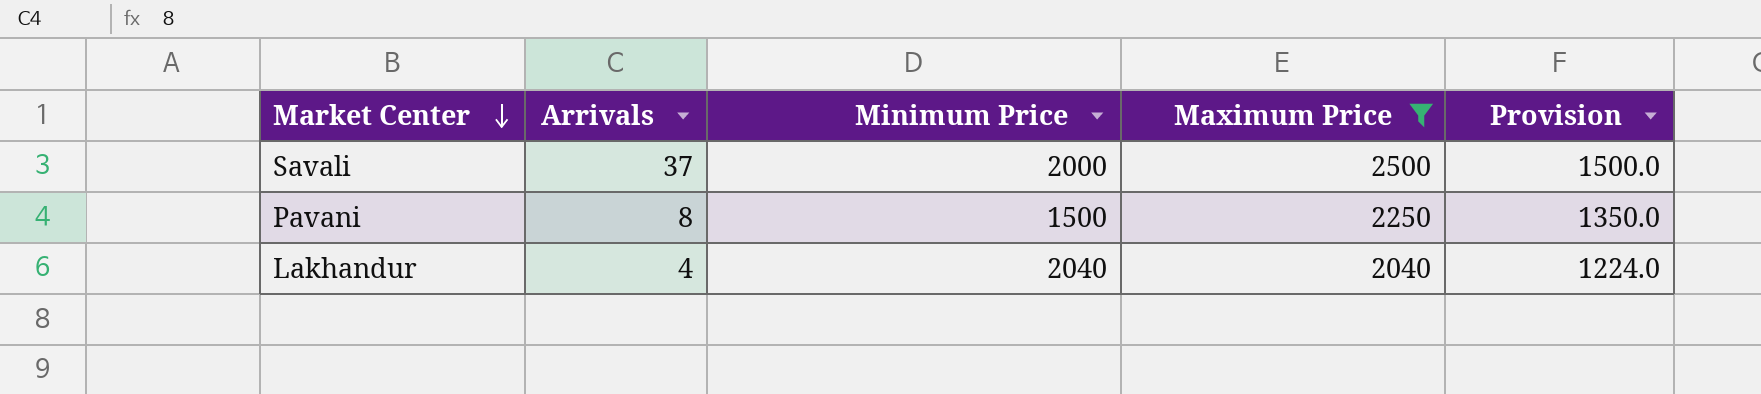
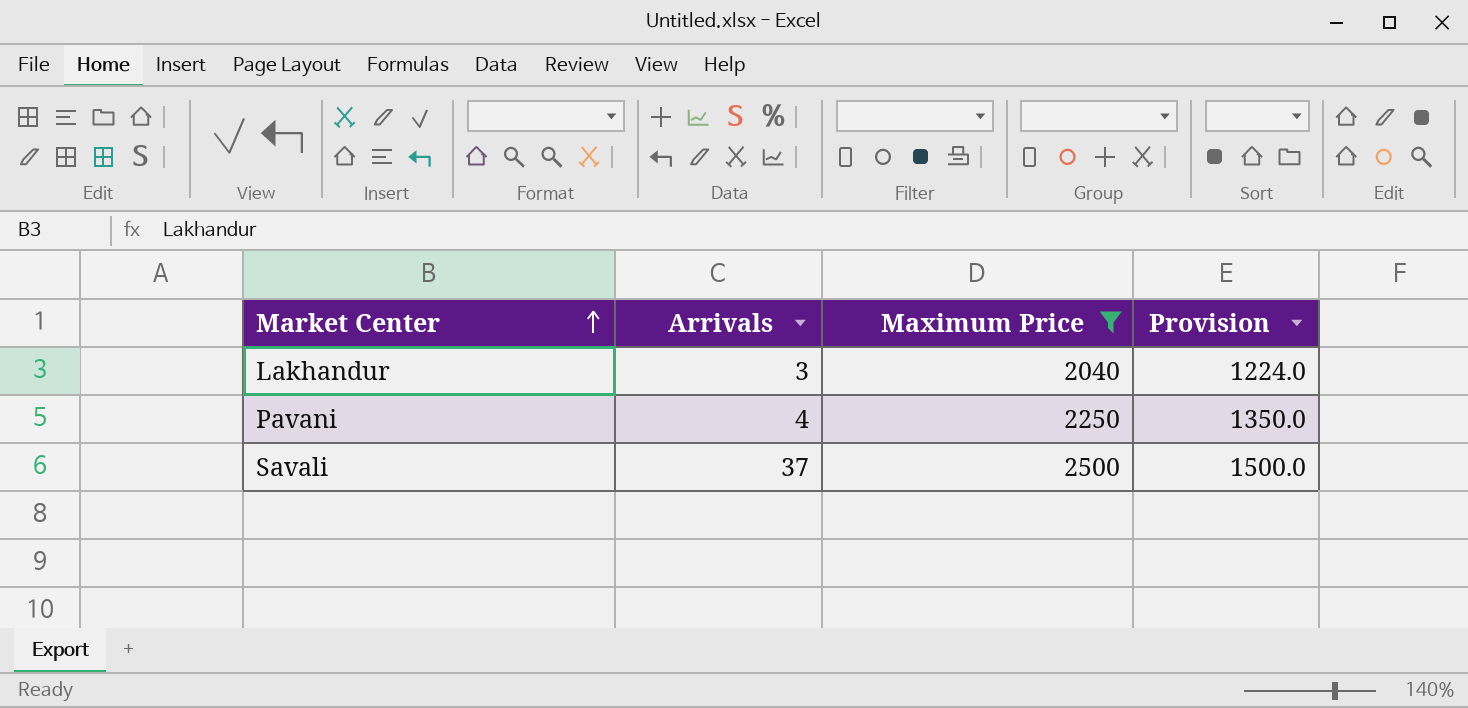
row order: Market Center descending -> Market Center ascending
column Minimum Price | position: 3 -> none
Lakhandur | Arrivals: 4 -> 3
Pavani | Arrivals: 8 -> 4

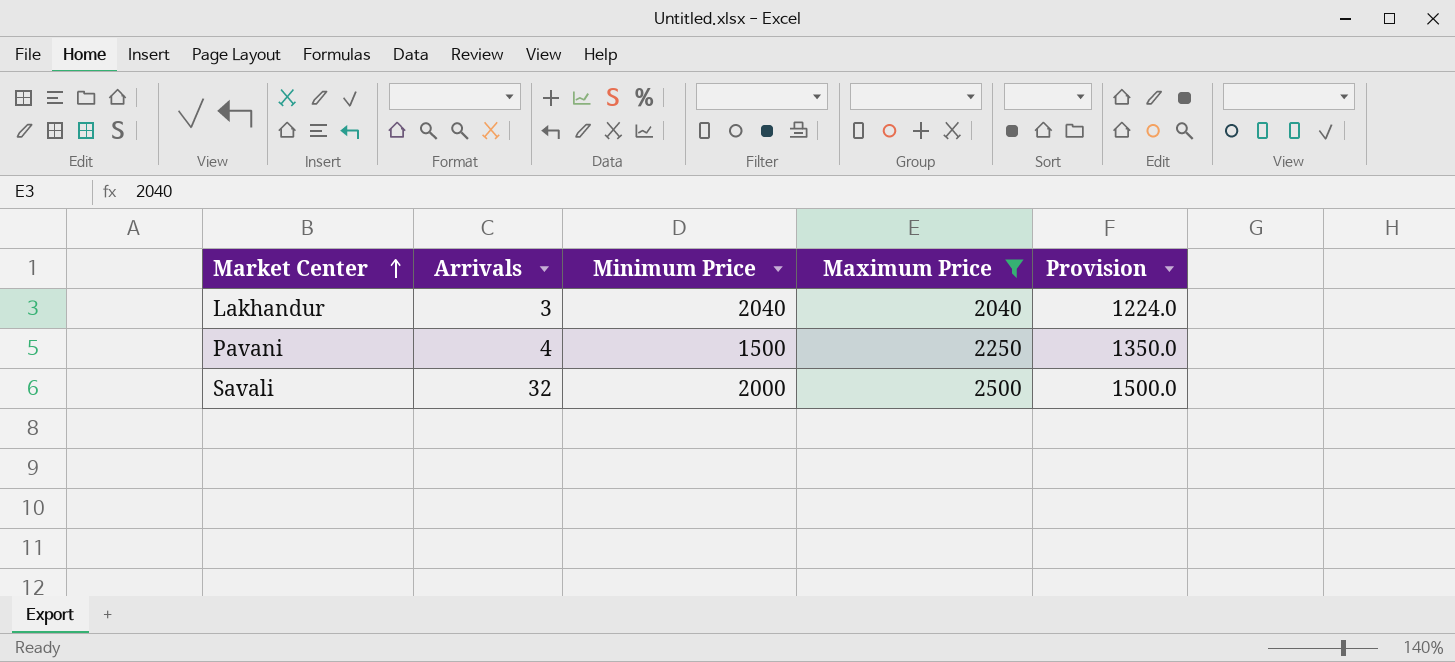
column Minimum Price | position: none -> 3
Savali | Arrivals: 37 -> 32

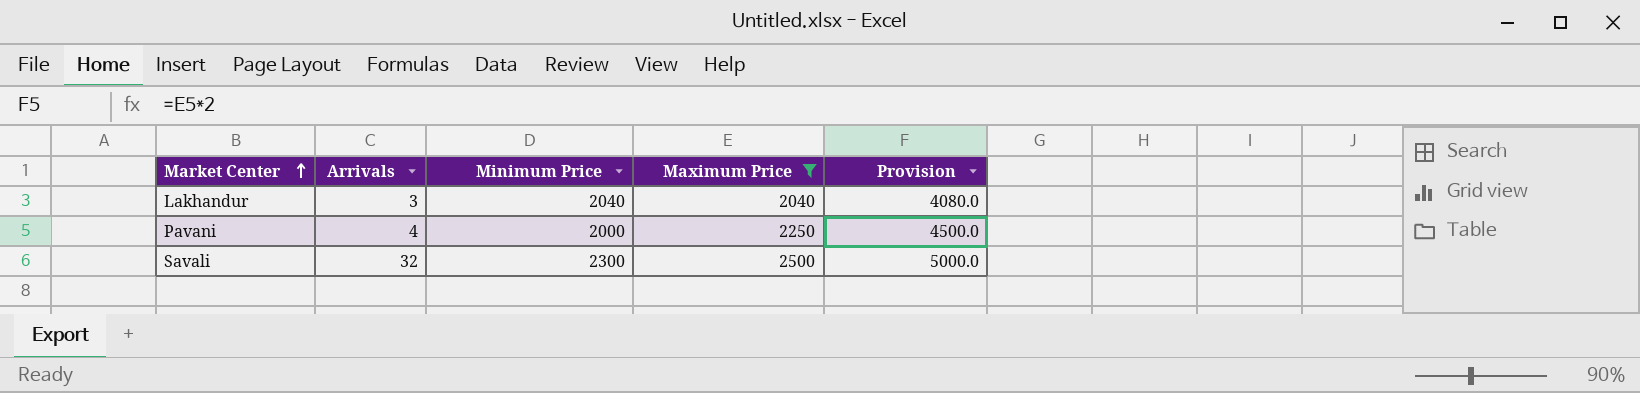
column Provision | formula: [Maximum Price] * 0.6 -> [Maximum Price] * 2
Pavani | Minimum Price: 1500 -> 2000
Savali | Minimum Price: 2000 -> 2300

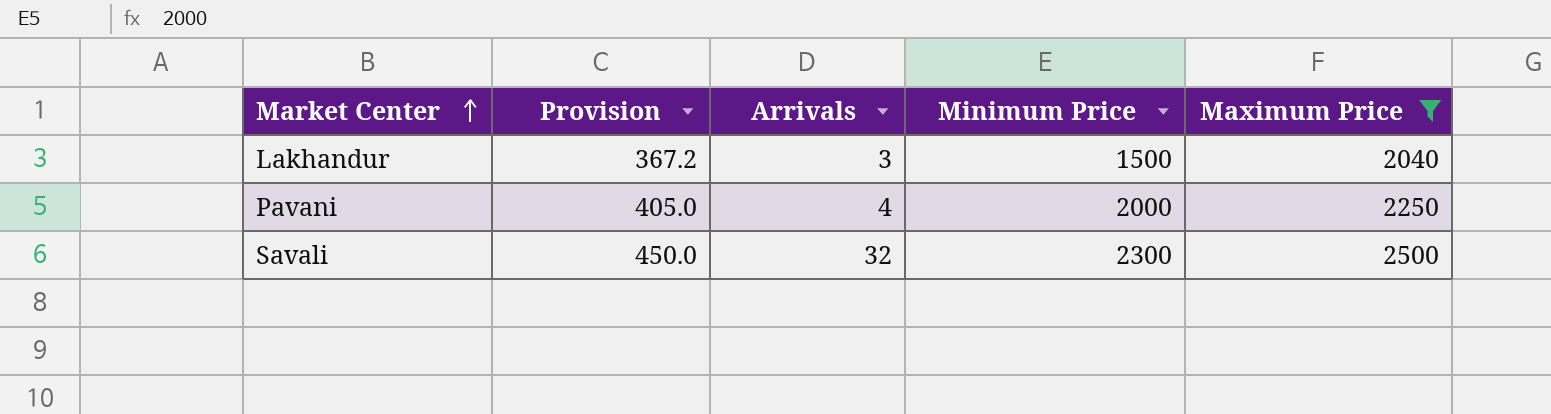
column Provision | formula: [Maximum Price] * 2 -> [Maximum Price] * 0.18
column Provision | position: 5 -> 2
Lakhandur | Minimum Price: 2040 -> 1500

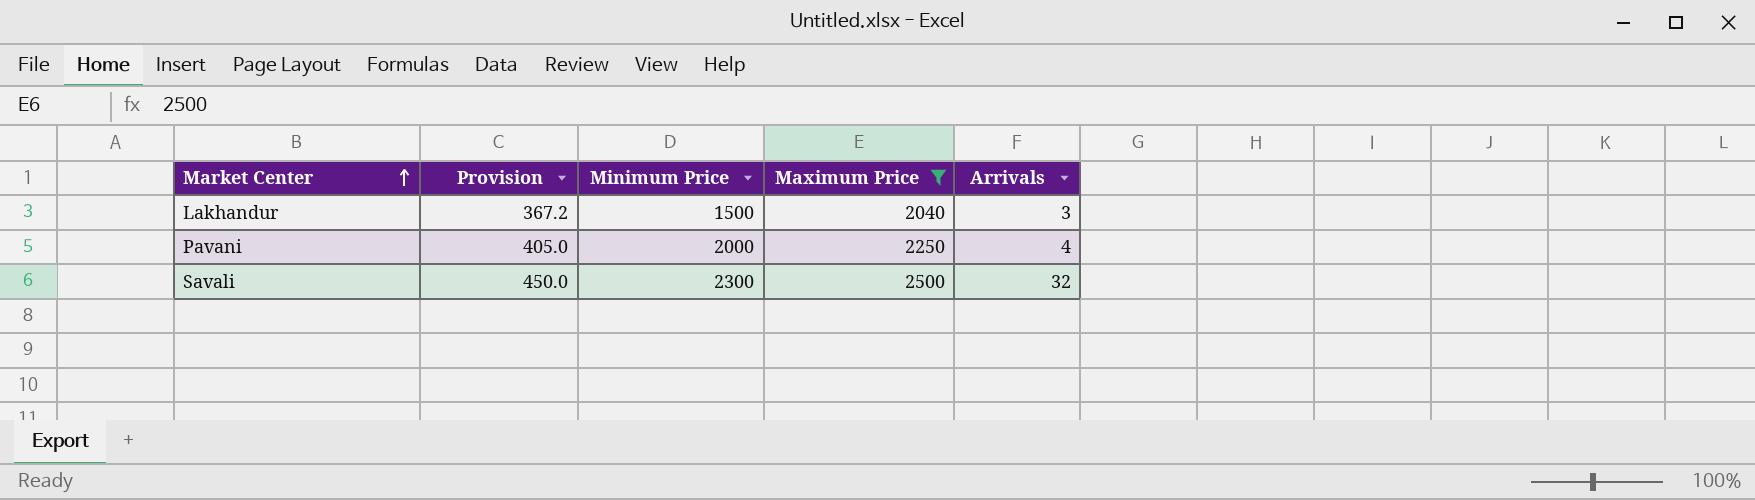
column Arrivals | position: 3 -> 5

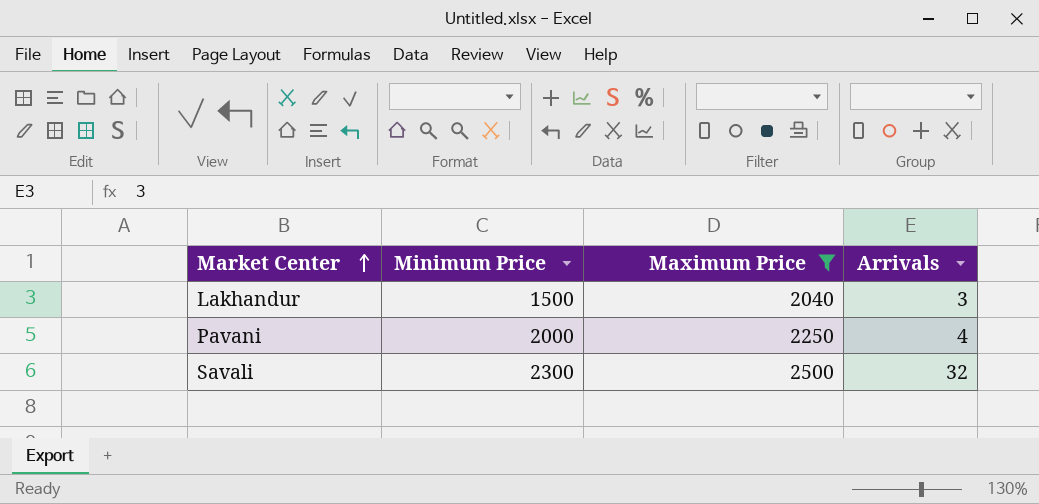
column Provision | formula: [Maximum Price] * 0.18 -> none

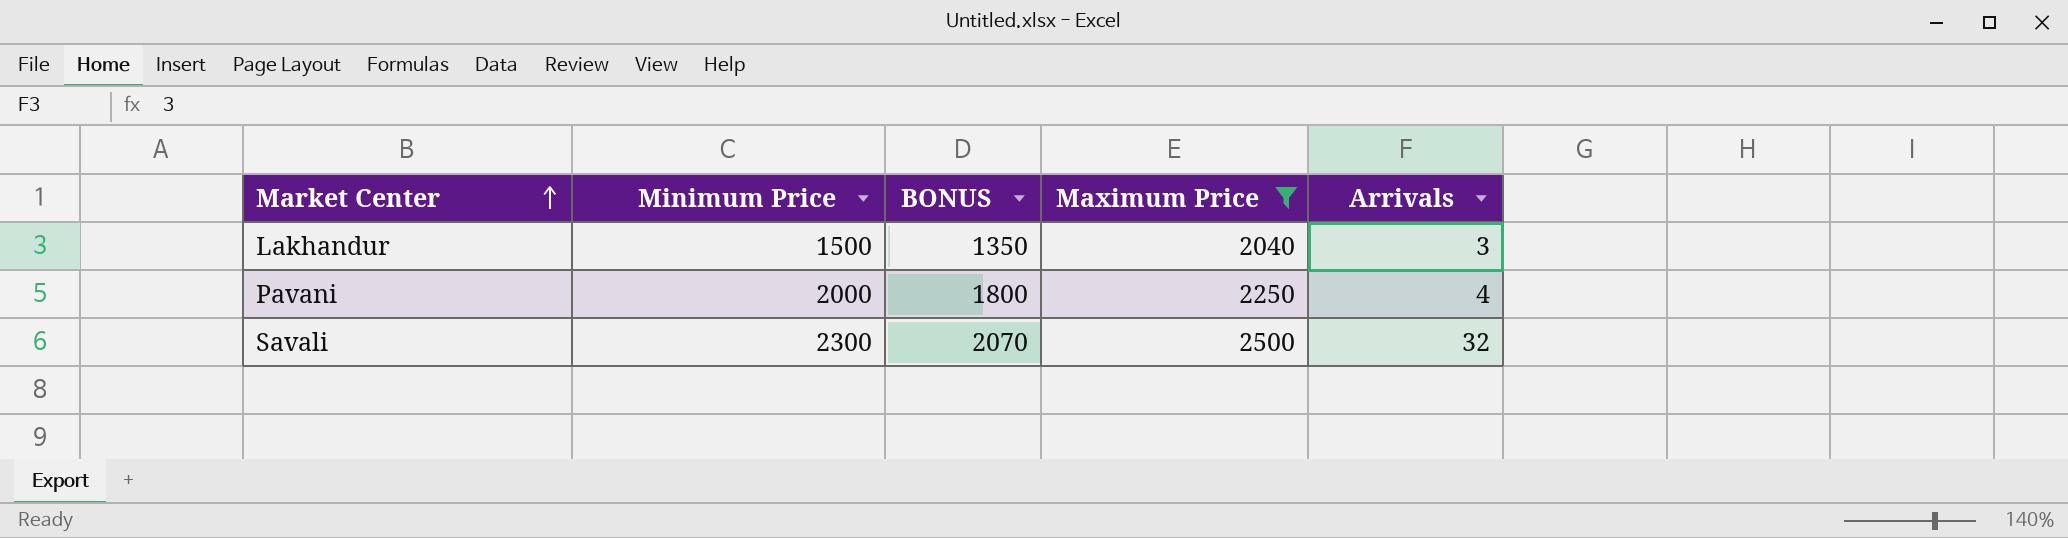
column BONUS | formula: none -> [Minimum Price] * 0.9

